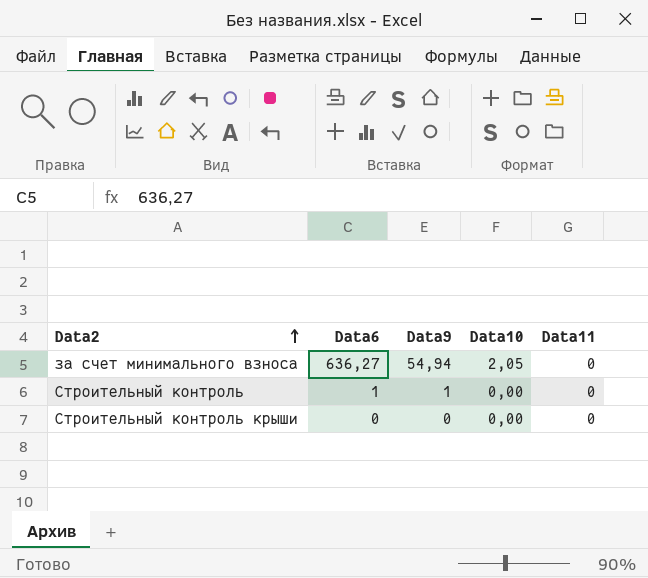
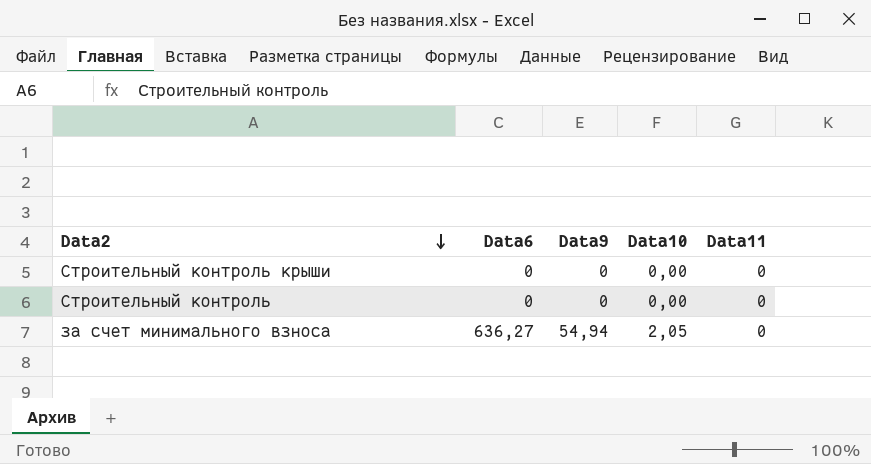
row order: Data2 ascending -> Data2 descending
Строительный контроль | Data6: 1 -> 0
Строительный контроль | Data9: 1 -> 0

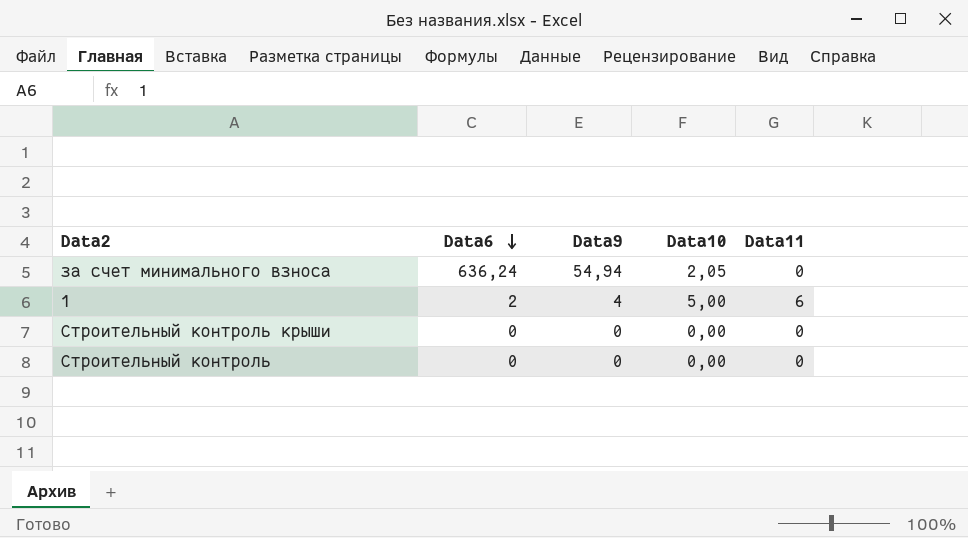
row order: Data2 descending -> Data6 descending
за счет минимального взноса | Data6: 636,27 -> 636,24
row 1: none -> 2 | 4 | 5,00 | 6

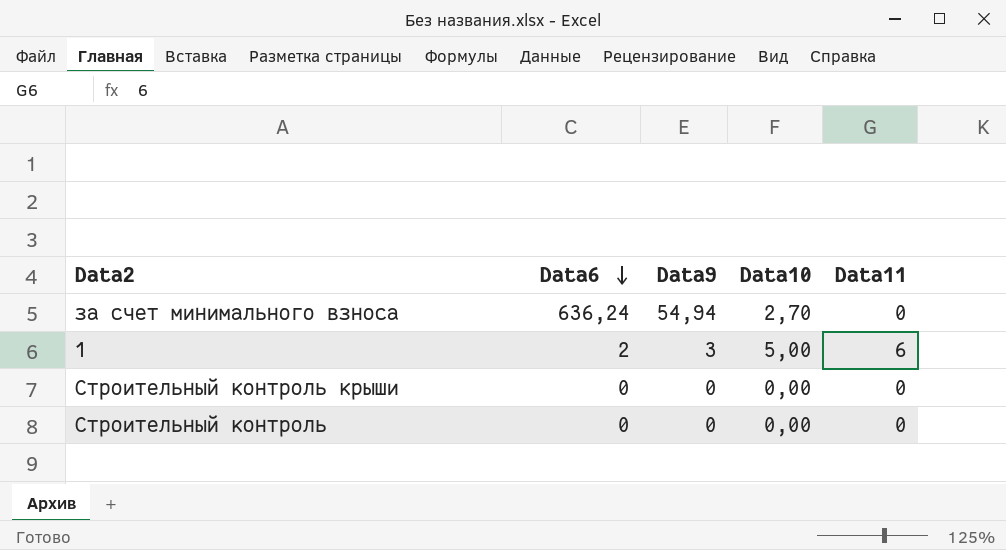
за счет минимального взноса | Data10: 2,05 -> 2,70
1 | Data9: 4 -> 3

